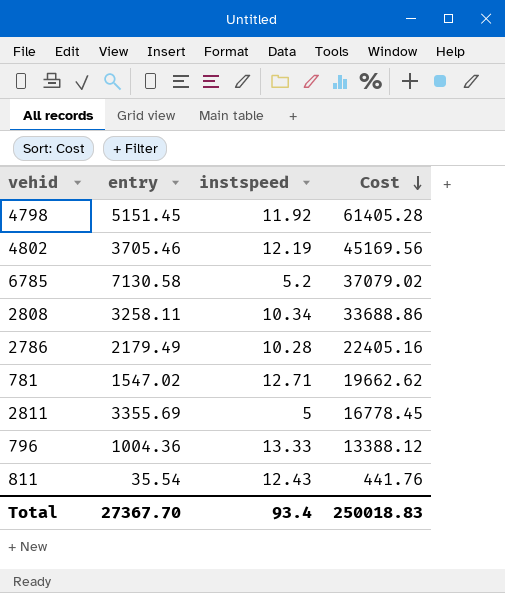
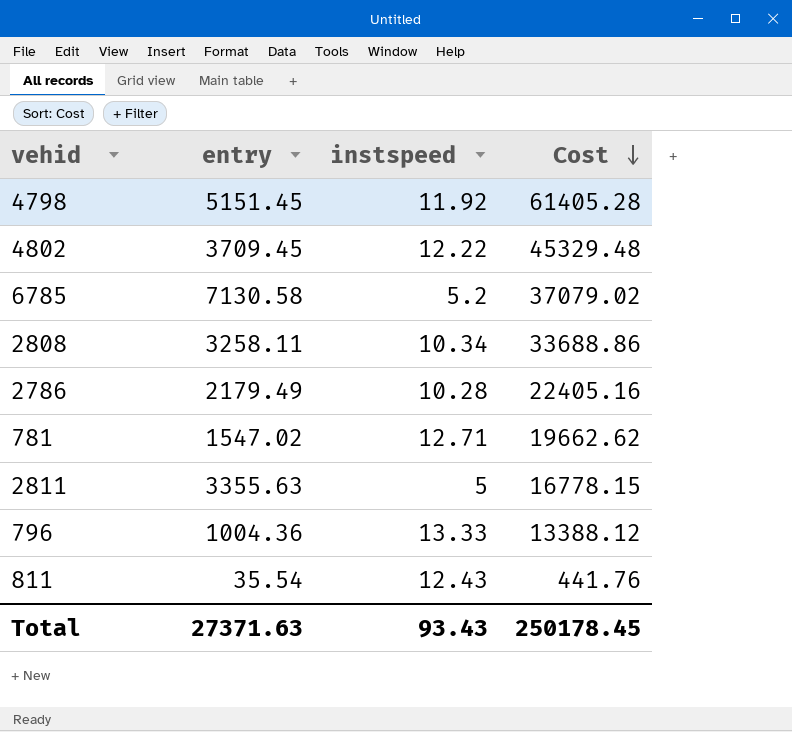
4802 | entry: 3705.46 -> 3709.45
4802 | instspeed: 12.19 -> 12.22
4802 | Cost: 45169.56 -> 45329.48
2811 | entry: 3355.69 -> 3355.63
2811 | Cost: 16778.45 -> 16778.15
Total | entry: 27367.70 -> 27371.63
Total | instspeed: 93.4 -> 93.43
Total | Cost: 250018.83 -> 250178.45

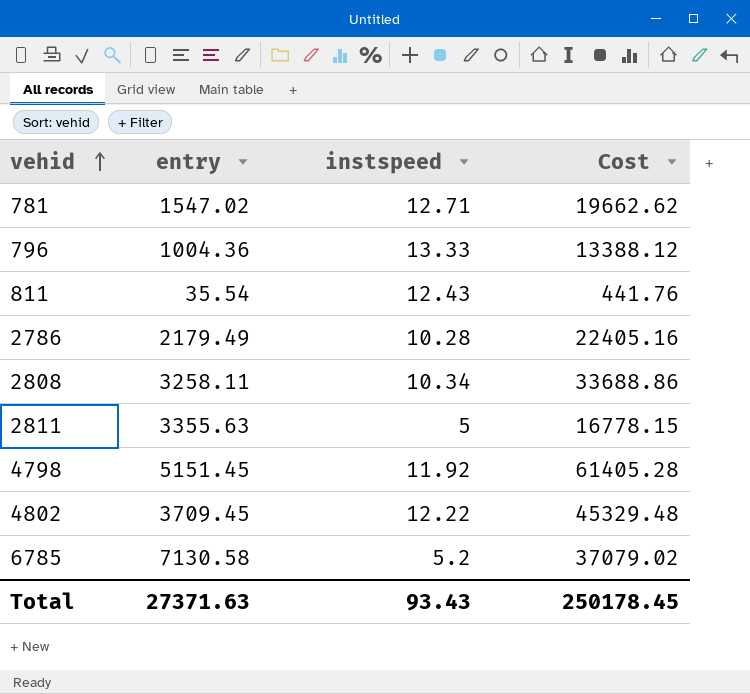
row order: Cost descending -> vehid ascending

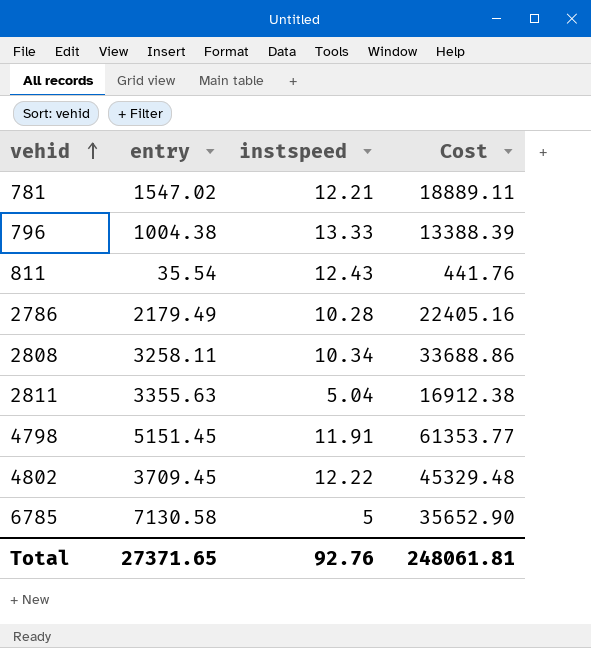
781 | instspeed: 12.71 -> 12.21
781 | Cost: 19662.62 -> 18889.11
796 | entry: 1004.36 -> 1004.38
796 | Cost: 13388.12 -> 13388.39
2811 | instspeed: 5 -> 5.04
2811 | Cost: 16778.15 -> 16912.38
4798 | instspeed: 11.92 -> 11.91
4798 | Cost: 61405.28 -> 61353.77
6785 | instspeed: 5.2 -> 5
6785 | Cost: 37079.02 -> 35652.90
Total | entry: 27371.63 -> 27371.65
Total | instspeed: 93.43 -> 92.76
Total | Cost: 250178.45 -> 248061.81

